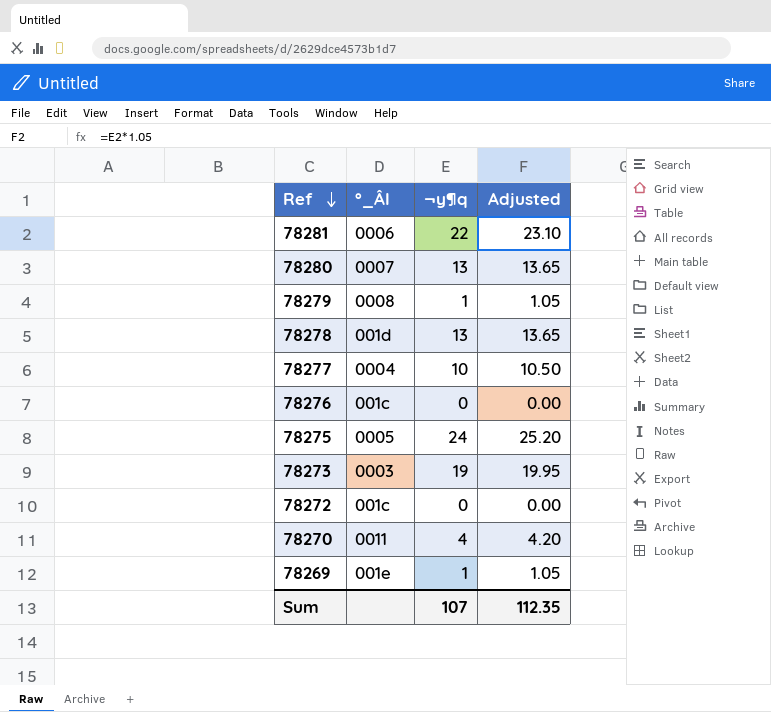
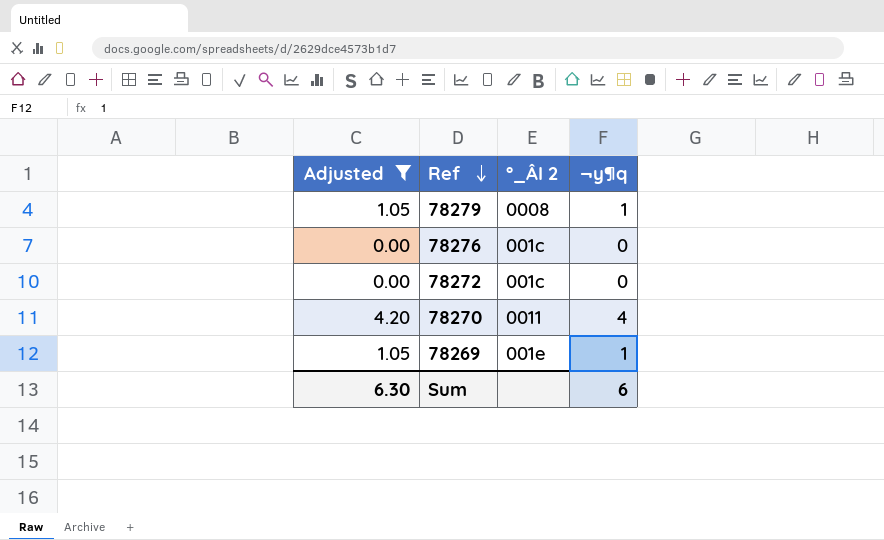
filter: none -> Adjusted <= 4.20
column Adjusted | position: 4 -> 1
column name: °_ÂI -> °_ÂI 2
Sum | Adjusted: 112.35 -> 6.30
Sum | ¬y¶q: 107 -> 6

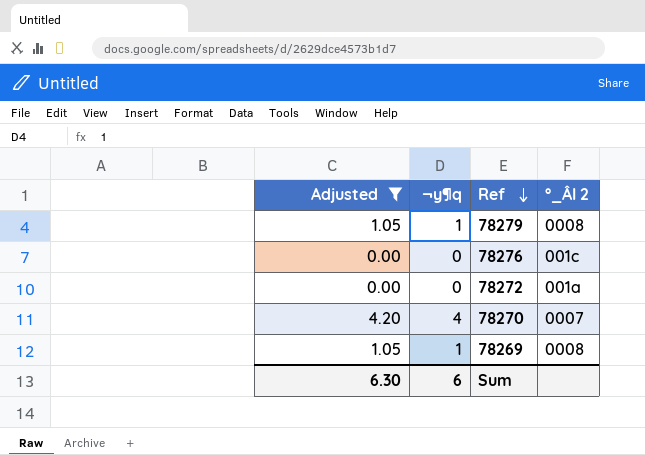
column ¬y¶q | position: 4 -> 2
78272 | °_ÂI 2: 001c -> 001a
78270 | °_ÂI 2: 0011 -> 0007
78269 | °_ÂI 2: 001e -> 0008

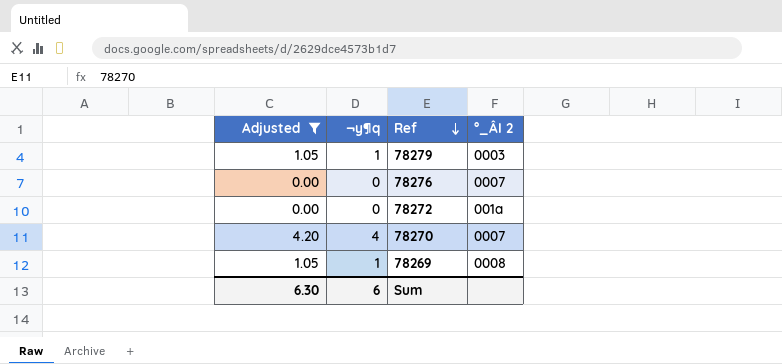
78279 | °_ÂI 2: 0008 -> 0003
78276 | °_ÂI 2: 001c -> 0007

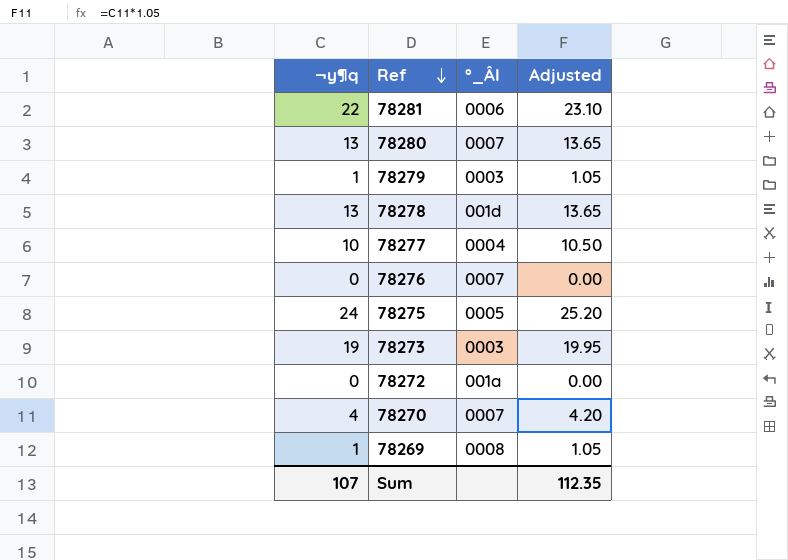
filter: Adjusted <= 4.20 -> none
column name: °_ÂI 2 -> °_ÂI
column Adjusted | position: 1 -> 4
Sum | ¬y¶q: 6 -> 107
Sum | Adjusted: 6.30 -> 112.35

